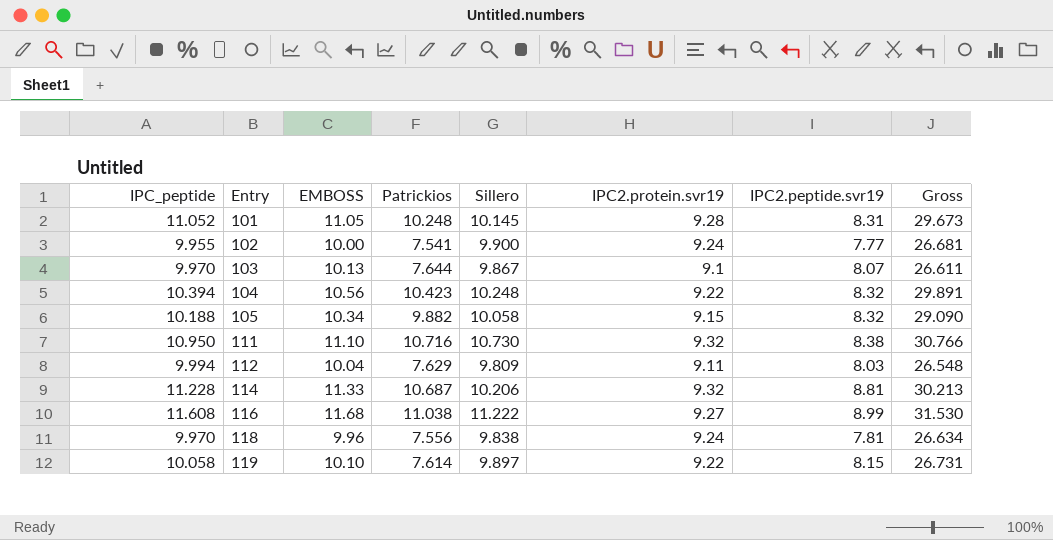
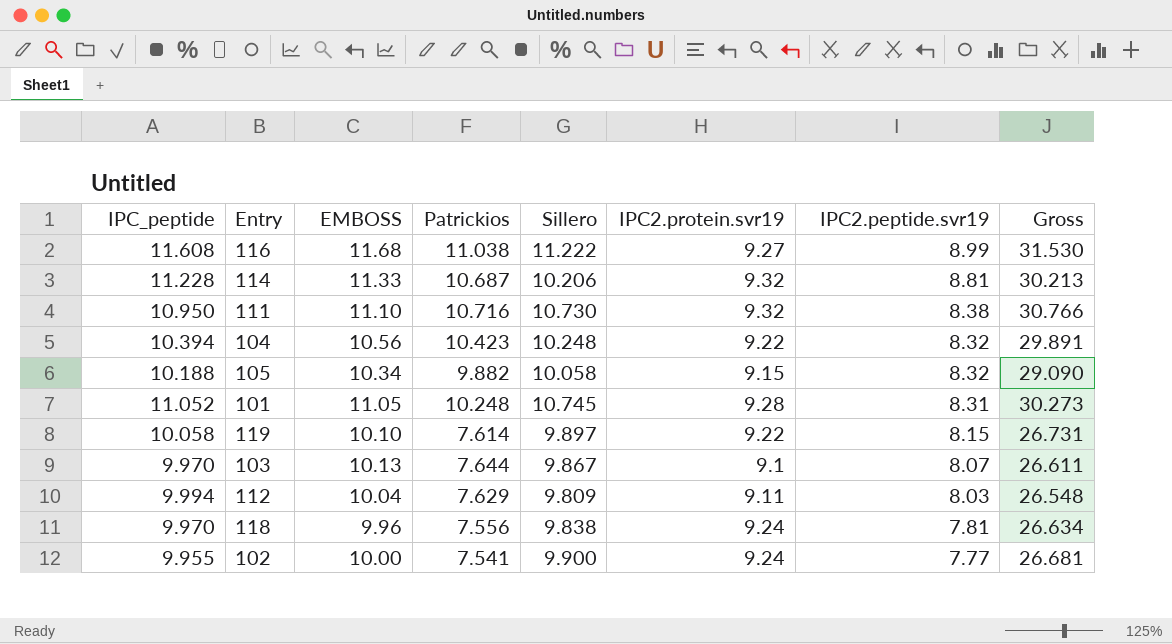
row order: Entry ascending -> IPC2.peptide.svr19 descending
101 | Sillero: 10.145 -> 10.745
101 | Gross: 29.673 -> 30.273

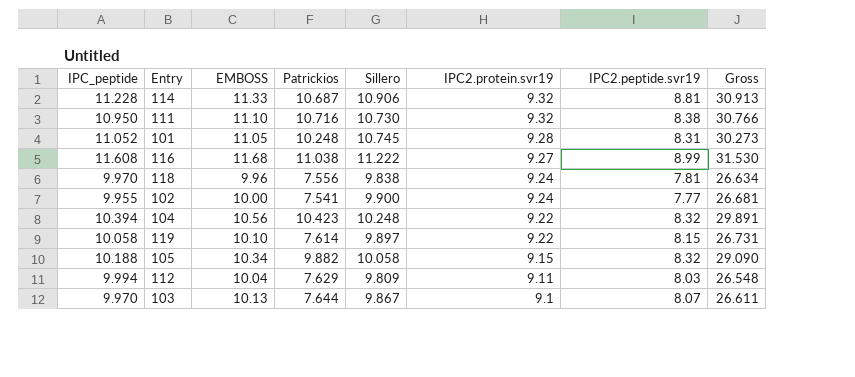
row order: IPC2.peptide.svr19 descending -> IPC2.protein.svr19 descending
114 | Sillero: 10.206 -> 10.906
114 | Gross: 30.213 -> 30.913

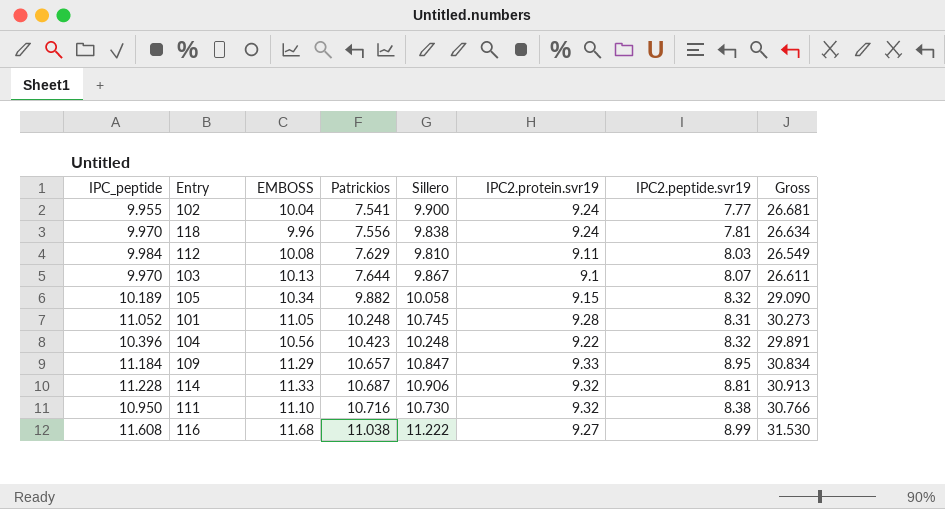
row order: IPC2.protein.svr19 descending -> Patrickios ascending
row 119: 10.058 | 10.10 | 7.614 | 9.897 | 9.22 | 8.15 | 26.731 -> none
102 | EMBOSS: 10.00 -> 10.04
112 | IPC_peptide: 9.994 -> 9.984
112 | EMBOSS: 10.04 -> 10.08
112 | Sillero: 9.809 -> 9.810
112 | Gross: 26.548 -> 26.549
105 | IPC_peptide: 10.188 -> 10.189
104 | IPC_peptide: 10.394 -> 10.396
row 109: none -> 11.184 | 11.29 | 10.657 | 10.847 | 9.33 | 8.95 | 30.834

